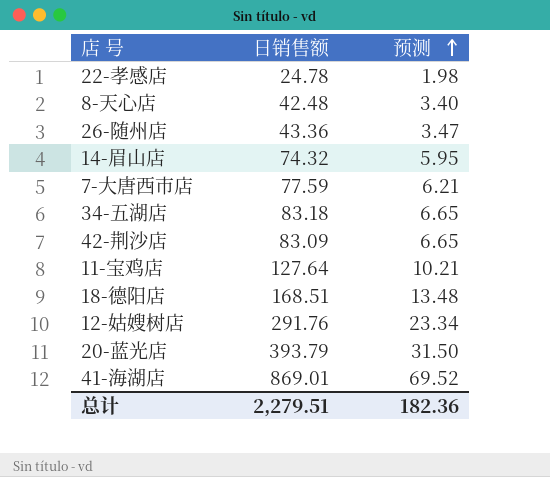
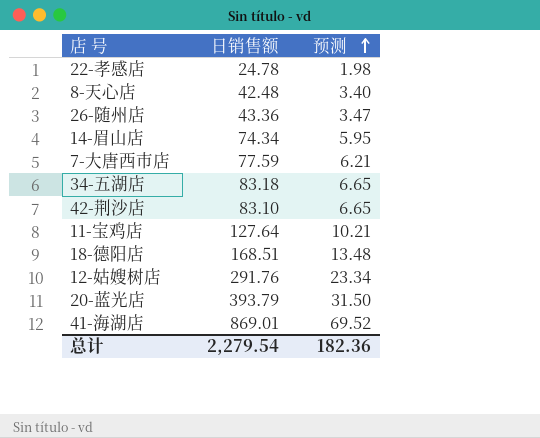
14-眉山店 | 日销售额: 74.32 -> 74.34
42-荆沙店 | 日销售额: 83.09 -> 83.10
总计 | 日销售额: 2,279.51 -> 2,279.54

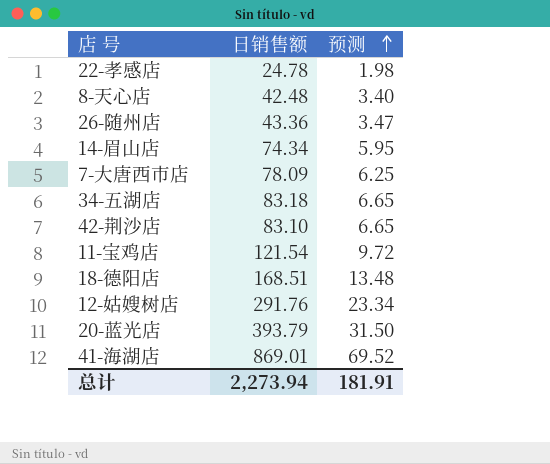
7-大唐西市店 | 日销售额: 77.59 -> 78.09
7-大唐西市店 | 预测: 6.21 -> 6.25
11-宝鸡店 | 日销售额: 127.64 -> 121.54
11-宝鸡店 | 预测: 10.21 -> 9.72
总计 | 日销售额: 2,279.54 -> 2,273.94
总计 | 预测: 182.36 -> 181.91

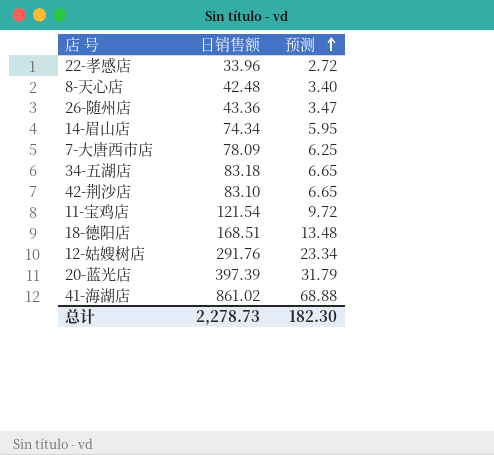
22-孝感店 | 日销售额: 24.78 -> 33.96
22-孝感店 | 预测: 1.98 -> 2.72
20-蓝光店 | 日销售额: 393.79 -> 397.39
20-蓝光店 | 预测: 31.50 -> 31.79
41-海湖店 | 日销售额: 869.01 -> 861.02
41-海湖店 | 预测: 69.52 -> 68.88
总计 | 日销售额: 2,273.94 -> 2,278.73
总计 | 预测: 181.91 -> 182.30

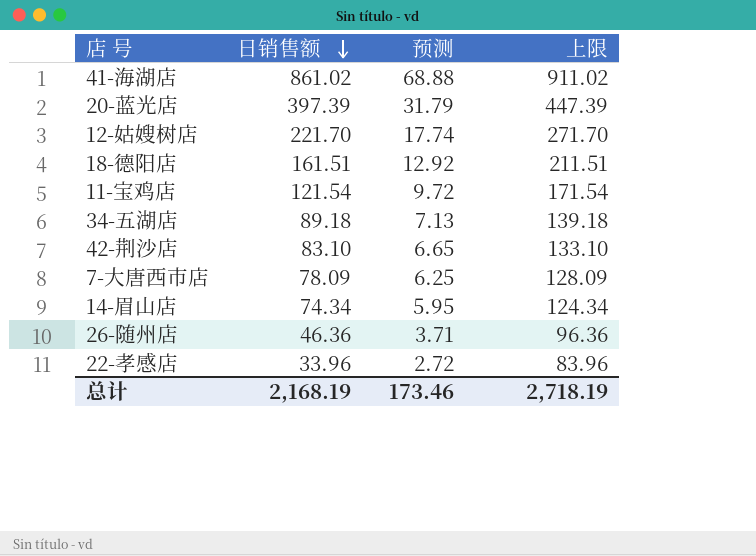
row order: 预测 ascending -> 日销售额 descending
column 上限 | formula: none -> [日销售额] + 50
row 8-天心店: 42.48 | 3.40 -> none
12-姑嫂树店 | 日销售额: 291.76 -> 221.70
12-姑嫂树店 | 预测: 23.34 -> 17.74
18-德阳店 | 日销售额: 168.51 -> 161.51
18-德阳店 | 预测: 13.48 -> 12.92
34-五湖店 | 日销售额: 83.18 -> 89.18
34-五湖店 | 预测: 6.65 -> 7.13
26-随州店 | 日销售额: 43.36 -> 46.36
26-随州店 | 预测: 3.47 -> 3.71
总计 | 日销售额: 2,278.73 -> 2,168.19
总计 | 预测: 182.30 -> 173.46

